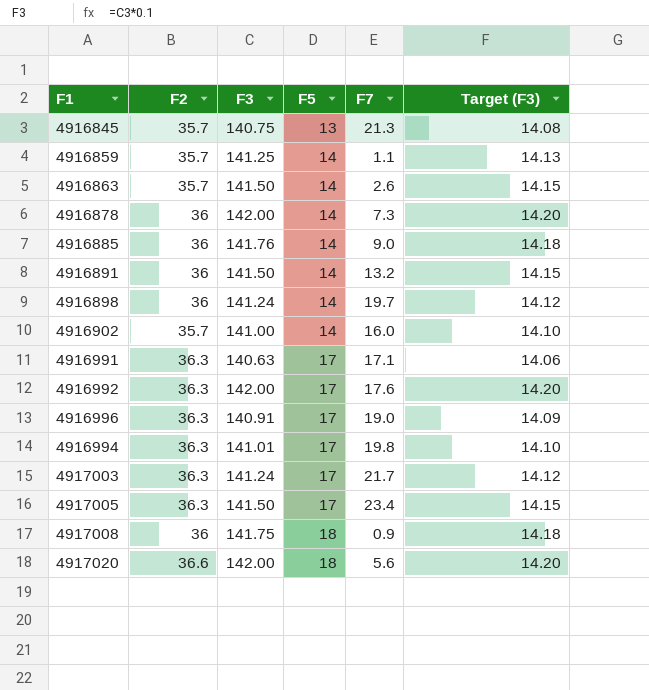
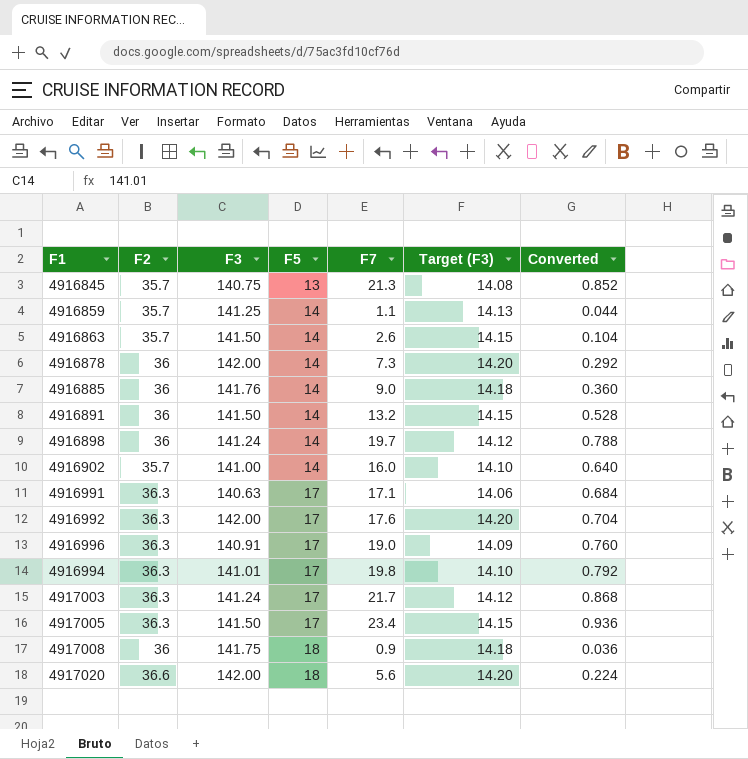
column Converted | formula: none -> [F7] * 0.04

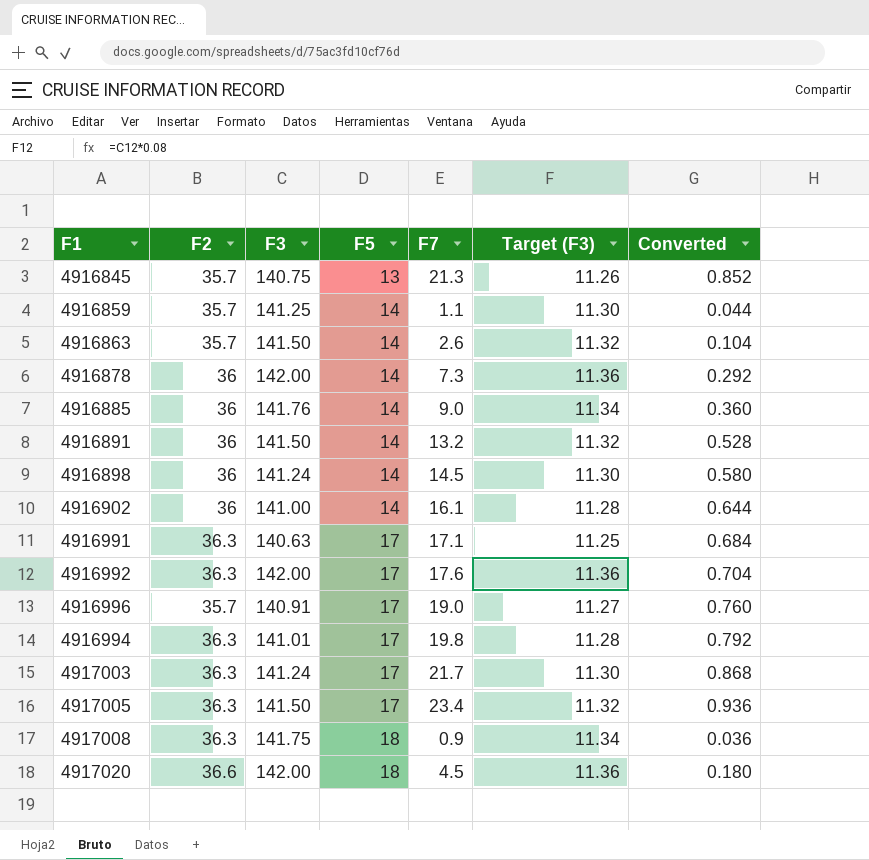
column Target (F3) | formula: [F3] * 0.1 -> [F3] * 0.08
4916898 | F7: 19.7 -> 14.5
4916898 | Converted: 0.788 -> 0.580
4916902 | F2: 35.7 -> 36
4916902 | F7: 16.0 -> 16.1
4916902 | Converted: 0.640 -> 0.644
4916996 | F2: 36.3 -> 35.7
4917008 | F2: 36 -> 36.3
4917020 | F7: 5.6 -> 4.5
4917020 | Converted: 0.224 -> 0.180

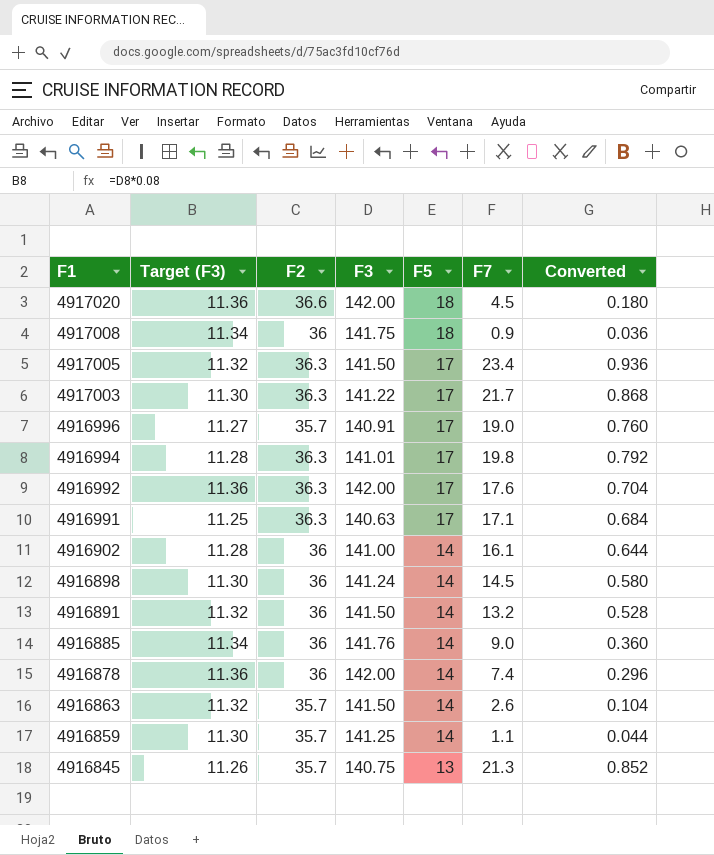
row order: F5 ascending -> F1 descending
column Target (F3) | position: 6 -> 2
4917008 | F2: 36.3 -> 36
4917003 | F3: 141.24 -> 141.22
4916878 | F7: 7.3 -> 7.4
4916878 | Converted: 0.292 -> 0.296

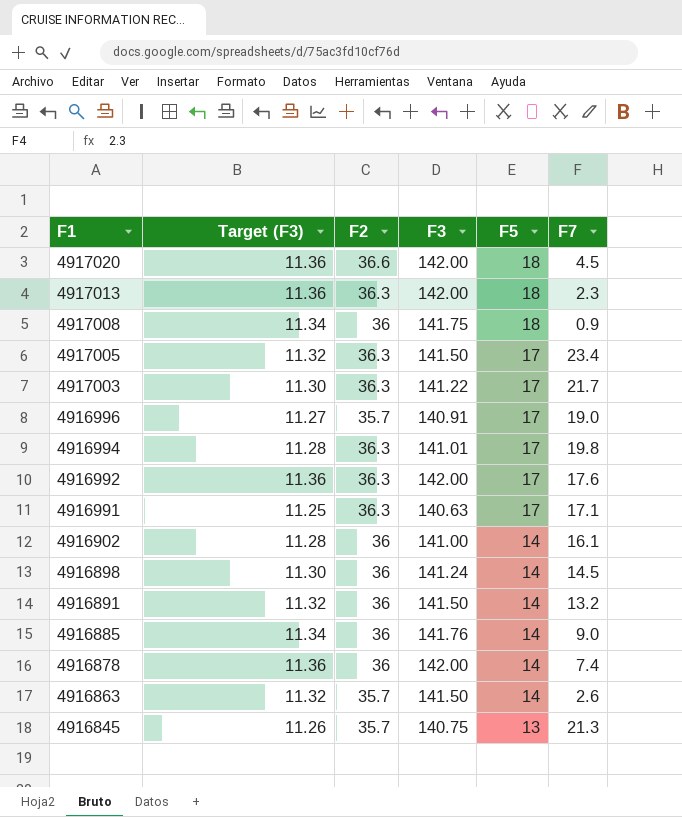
column Converted | formula: [F7] * 0.04 -> none
row 4916859: 11.30 | 35.7 | 141.25 | 14 | 1.1 | 0.044 -> none
row 4917013: none -> 11.36 | 36.3 | 142.00 | 18 | 2.3

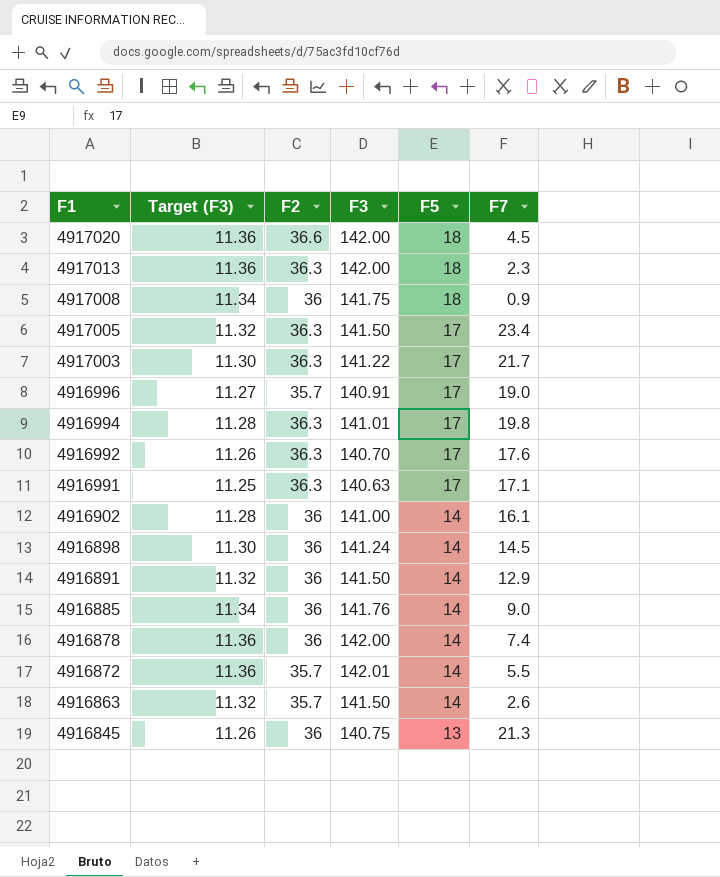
4916992 | Target (F3): 11.36 -> 11.26
4916992 | F3: 142.00 -> 140.70
4916891 | F7: 13.2 -> 12.9
row 4916872: none -> 11.36 | 35.7 | 142.01 | 14 | 5.5
4916845 | F2: 35.7 -> 36

